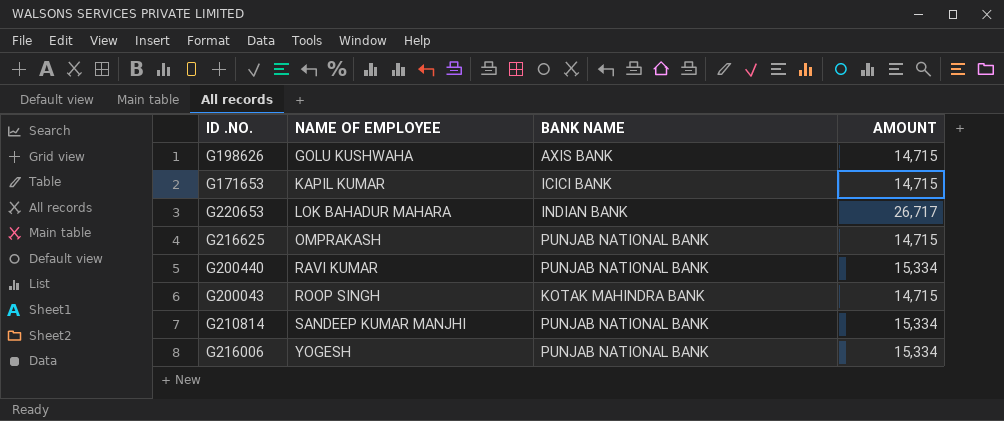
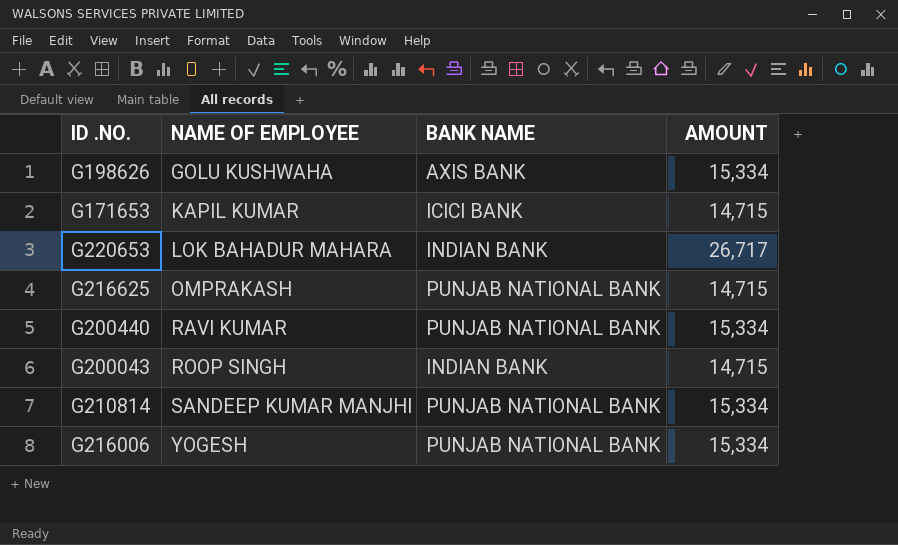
G198626 | AMOUNT: 14,715 -> 15,334
G200043 | BANK NAME: KOTAK MAHINDRA BANK -> INDIAN BANK

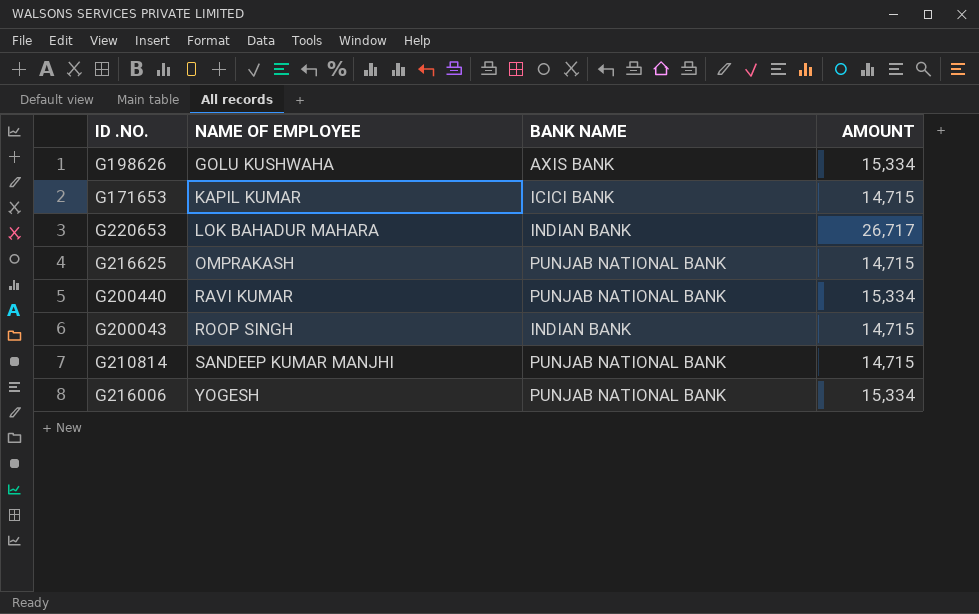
G210814 | AMOUNT: 15,334 -> 14,715

